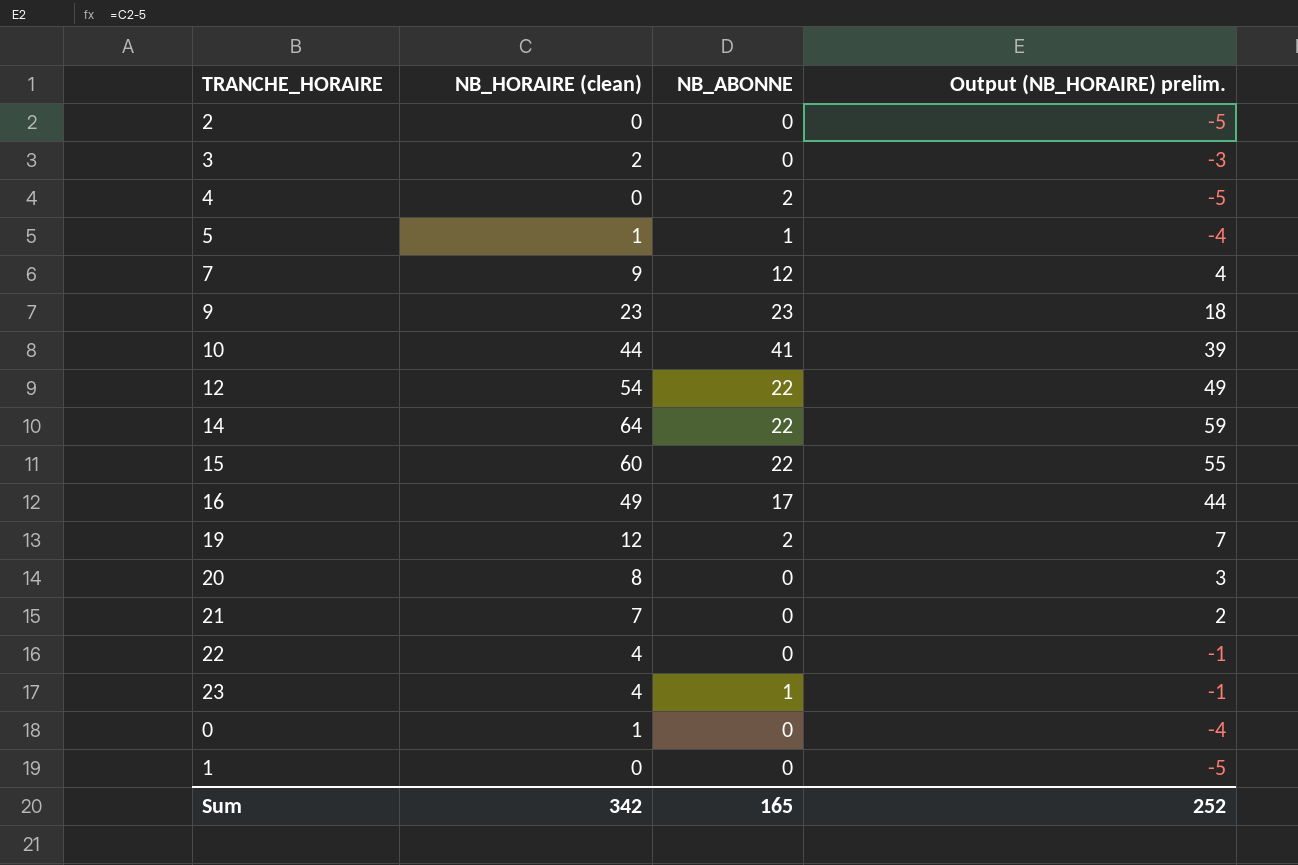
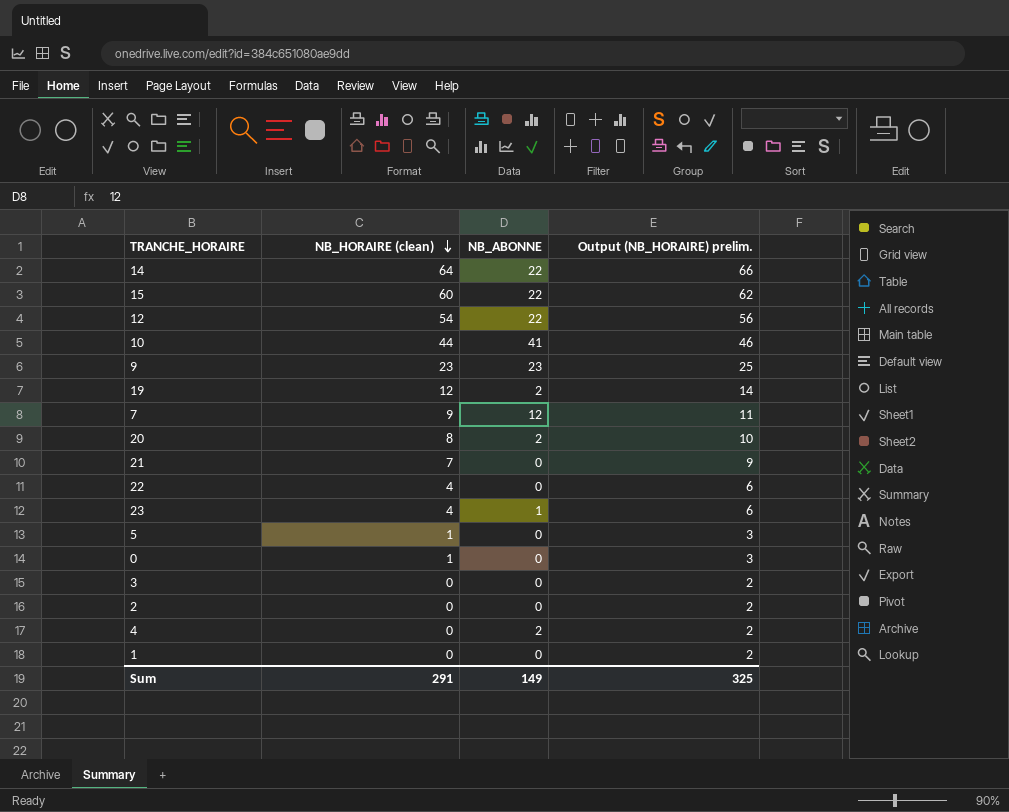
row order: none -> NB_HORAIRE (clean) descending
column Output (NB_HORAIRE) prelim. | formula: [NB_HORAIRE (clean)] - 5 -> [NB_HORAIRE (clean)] + 2
row 16: 49 | 17 | 44 -> none
20 | NB_ABONNE: 0 -> 2
5 | NB_ABONNE: 1 -> 0
3 | NB_HORAIRE (clean): 2 -> 0
Sum | NB_HORAIRE (clean): 342 -> 291
Sum | NB_ABONNE: 165 -> 149
Sum | Output (NB_HORAIRE) prelim.: 252 -> 325

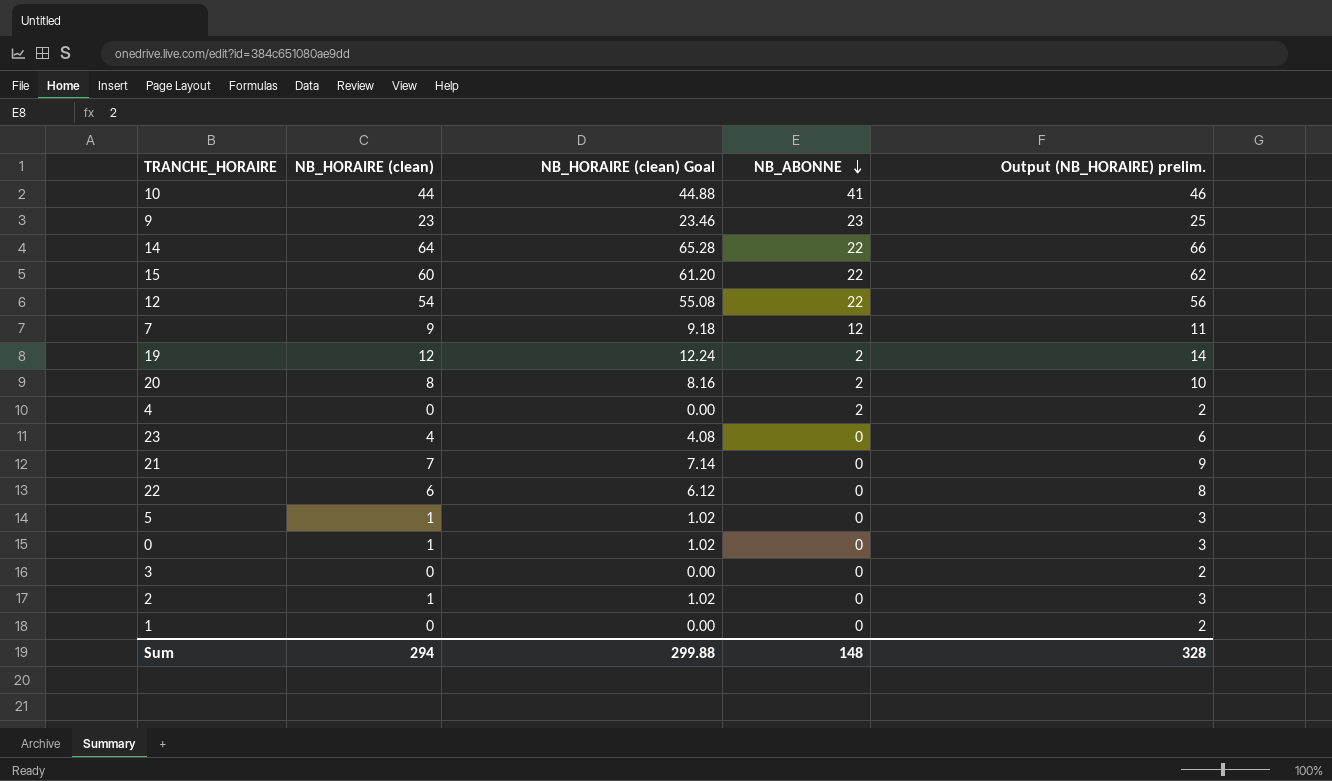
row order: NB_HORAIRE (clean) descending -> NB_ABONNE descending
column NB_HORAIRE (clean) Goal | formula: none -> [NB_HORAIRE (clean)] * 1.02
23 | NB_ABONNE: 1 -> 0
22 | NB_HORAIRE (clean): 4 -> 6
22 | Output (NB_HORAIRE) prelim.: 6 -> 8
2 | NB_HORAIRE (clean): 0 -> 1
2 | Output (NB_HORAIRE) prelim.: 2 -> 3
Sum | NB_HORAIRE (clean): 291 -> 294
Sum | NB_ABONNE: 149 -> 148
Sum | Output (NB_HORAIRE) prelim.: 325 -> 328

